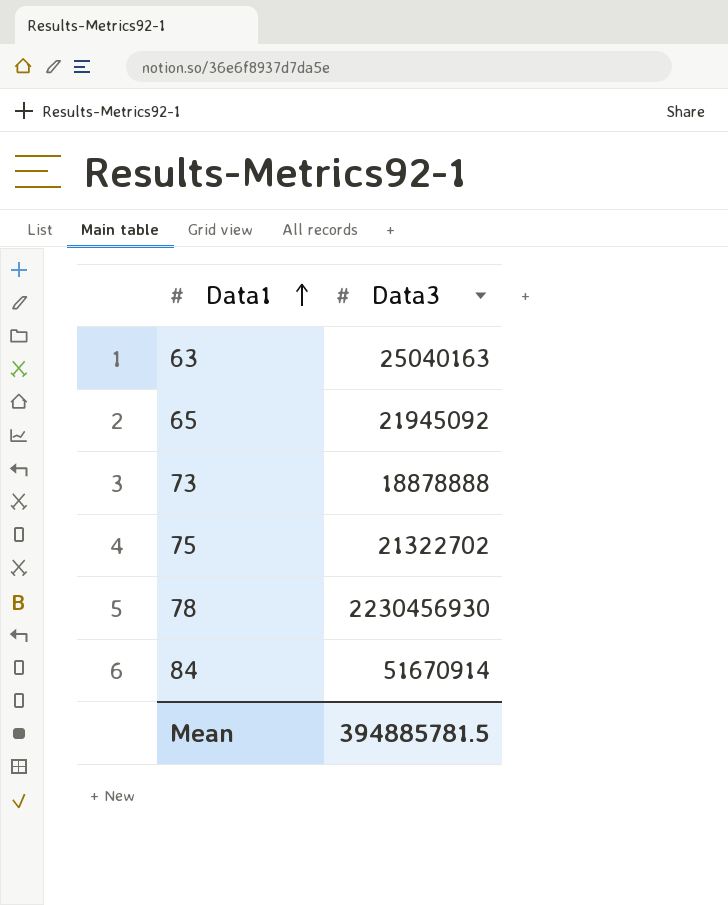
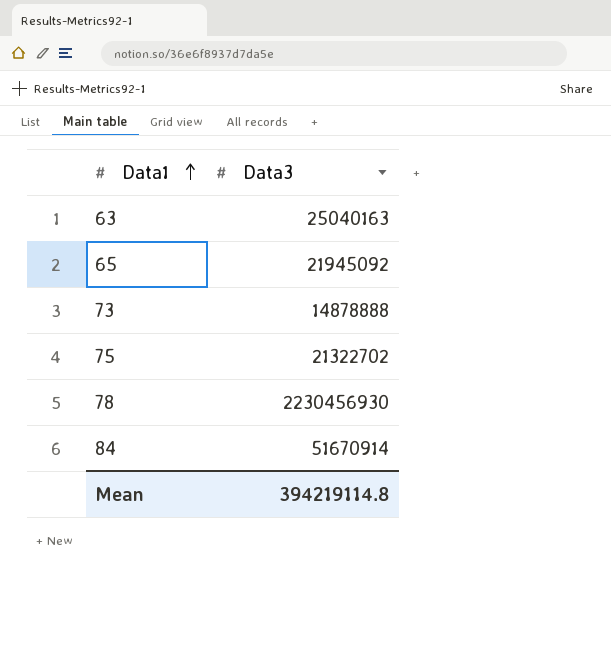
73 | Data3: 18878888 -> 14878888
Mean | Data3: 394885781.5 -> 394219114.8

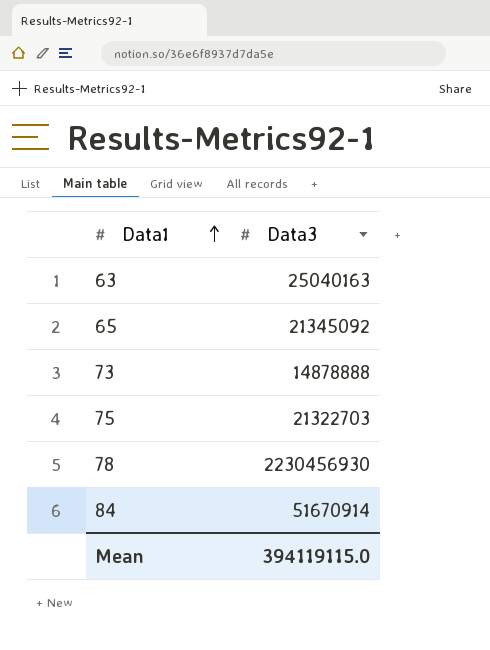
65 | Data3: 21945092 -> 21345092
75 | Data3: 21322702 -> 21322703
Mean | Data3: 394219114.8 -> 394119115.0

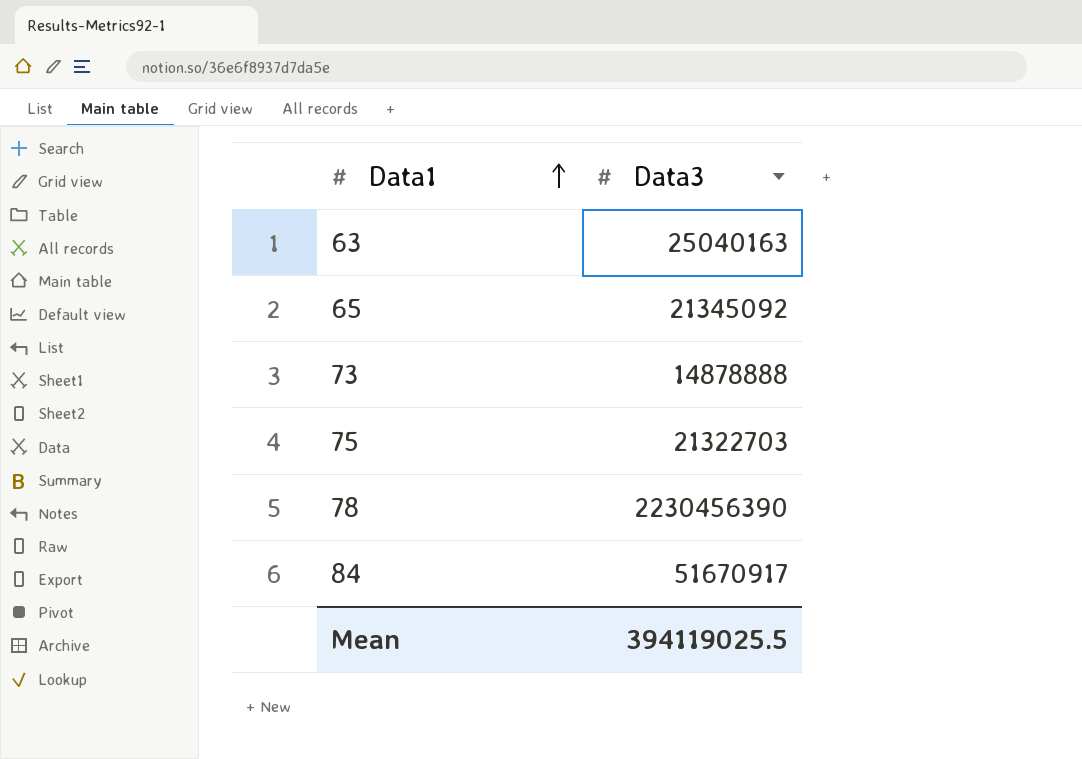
78 | Data3: 2230456930 -> 2230456390
84 | Data3: 51670914 -> 51670917
Mean | Data3: 394119115.0 -> 394119025.5

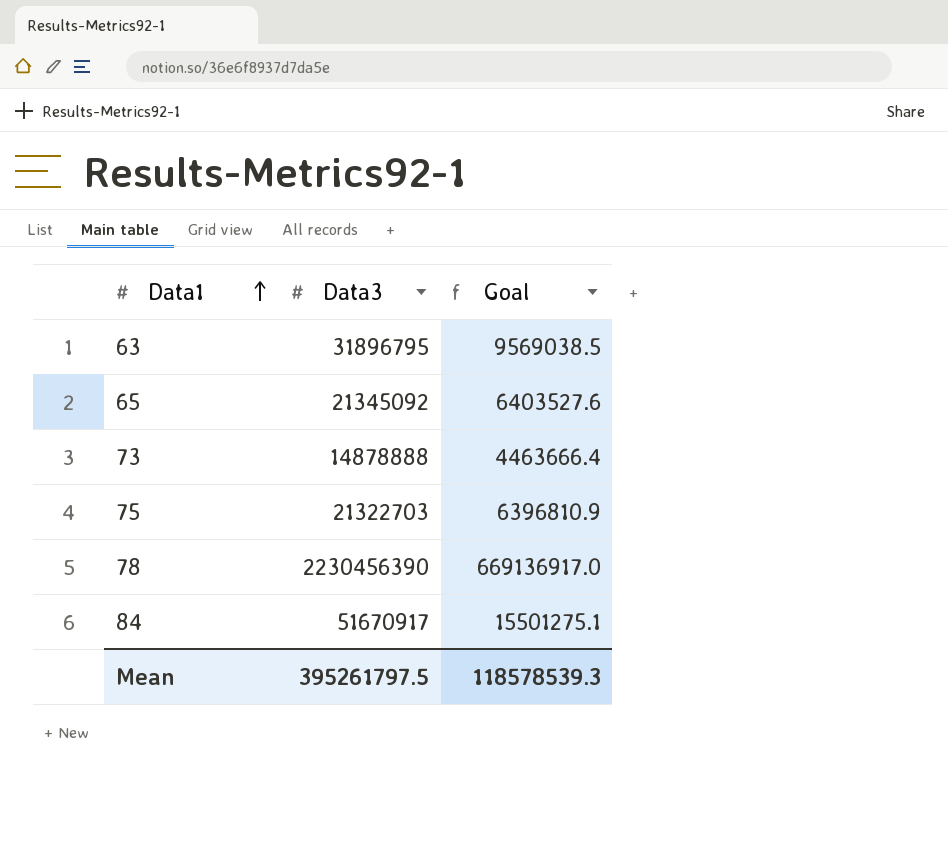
column Goal | formula: none -> [Data3] * 0.3
63 | Data3: 25040163 -> 31896795
Mean | Data3: 394119025.5 -> 395261797.5

